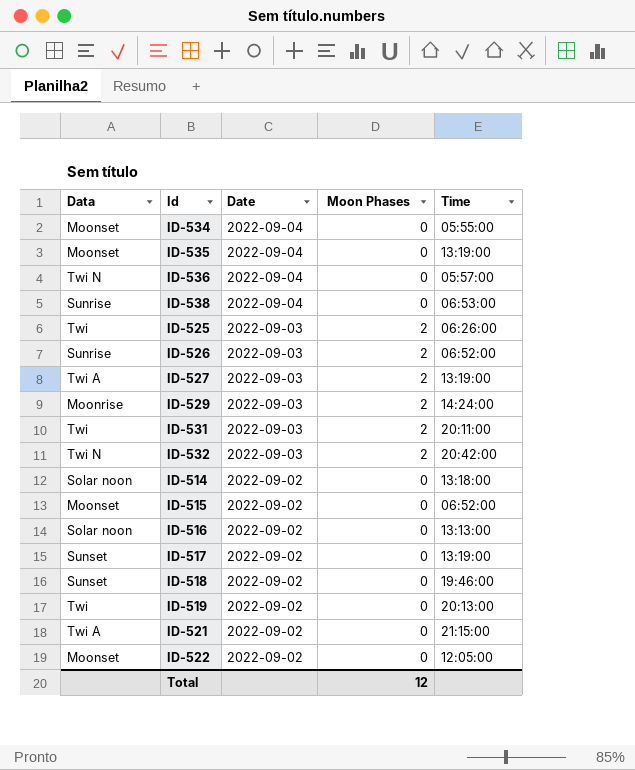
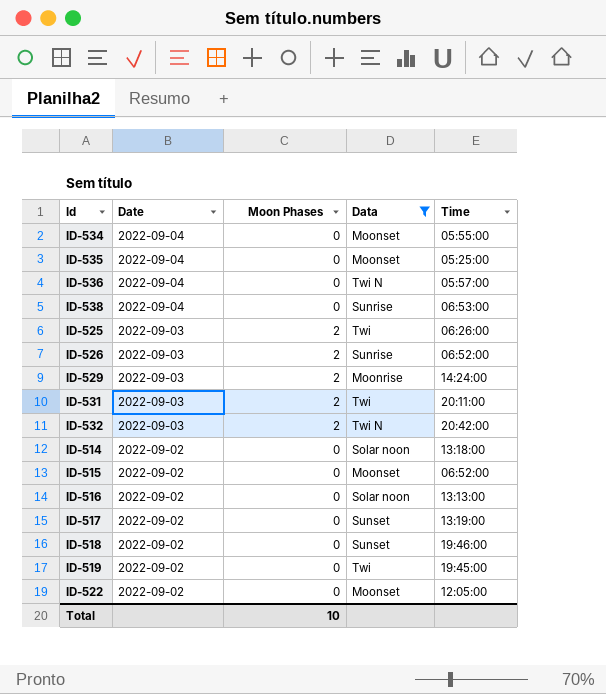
filter: none -> Data != Twi A
column Data | position: 1 -> 4
ID-535 | Time: 13:19:00 -> 05:25:00
ID-519 | Time: 20:13:00 -> 19:45:00
Total | Moon Phases: 12 -> 10

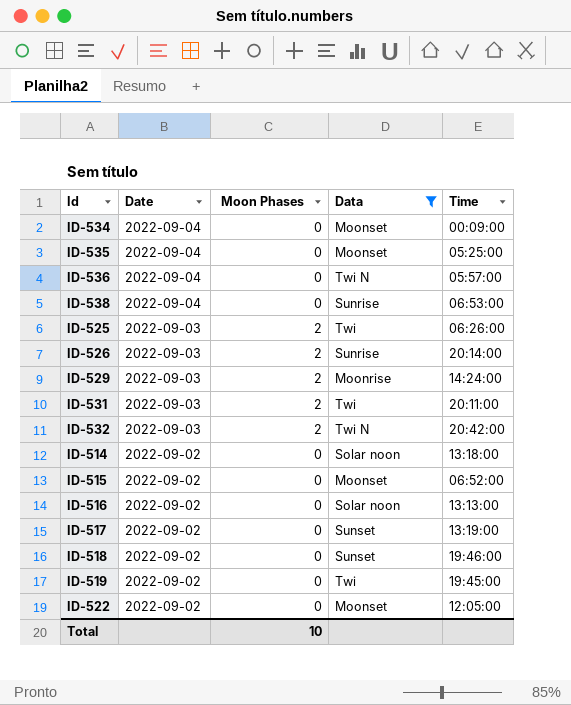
ID-534 | Time: 05:55:00 -> 00:09:00
ID-526 | Time: 06:52:00 -> 20:14:00

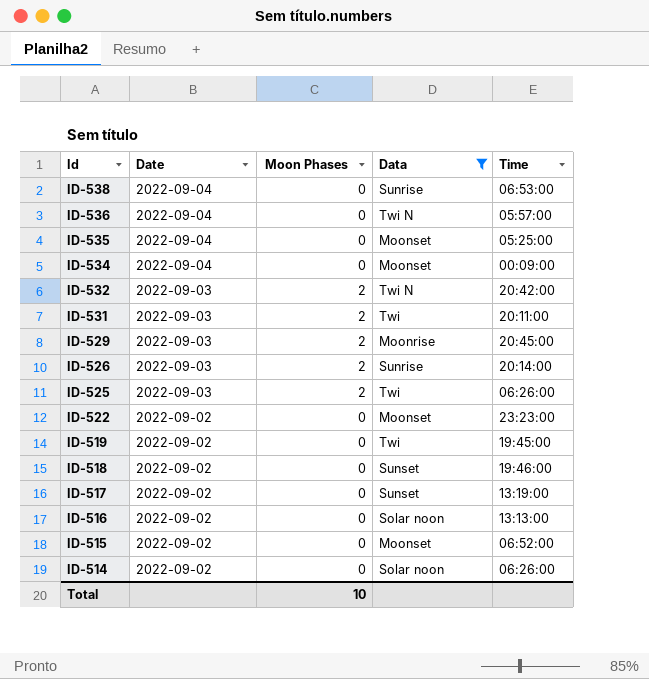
row order: Date descending -> Id descending
ID-529 | Time: 14:24:00 -> 20:45:00
ID-522 | Time: 12:05:00 -> 23:23:00
ID-514 | Time: 13:18:00 -> 06:26:00

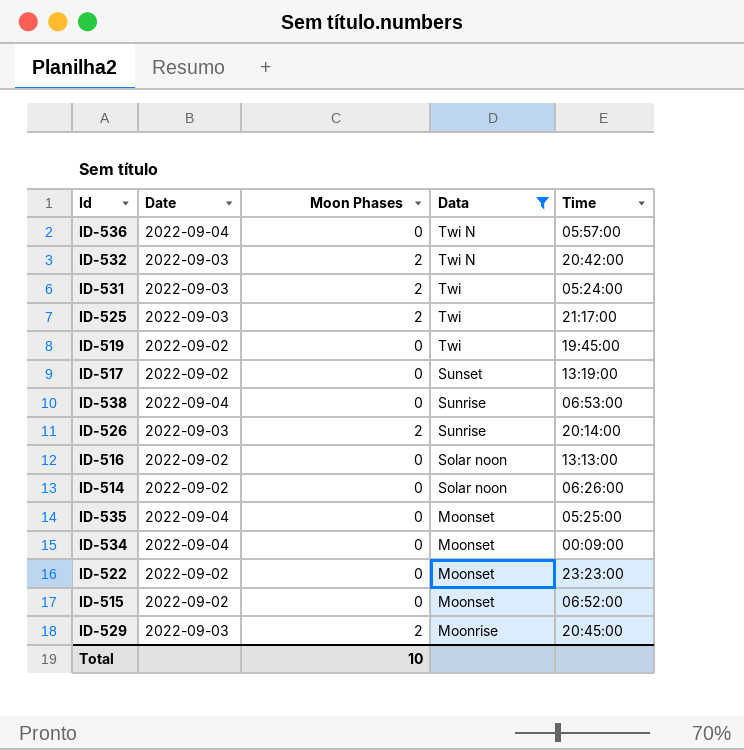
row order: Id descending -> Data descending
row ID-518: 2022-09-02 | 0 | Sunset | 19:46:00 -> none
ID-531 | Time: 20:11:00 -> 05:24:00
ID-525 | Time: 06:26:00 -> 21:17:00

